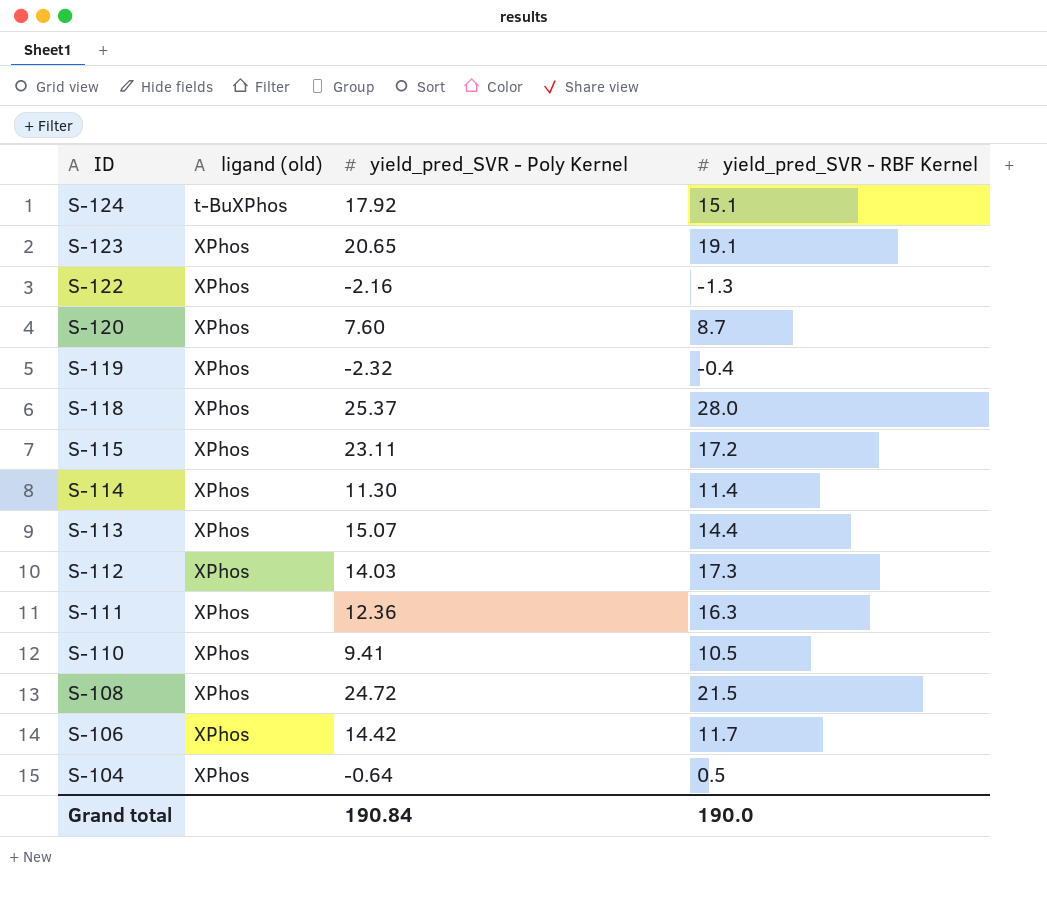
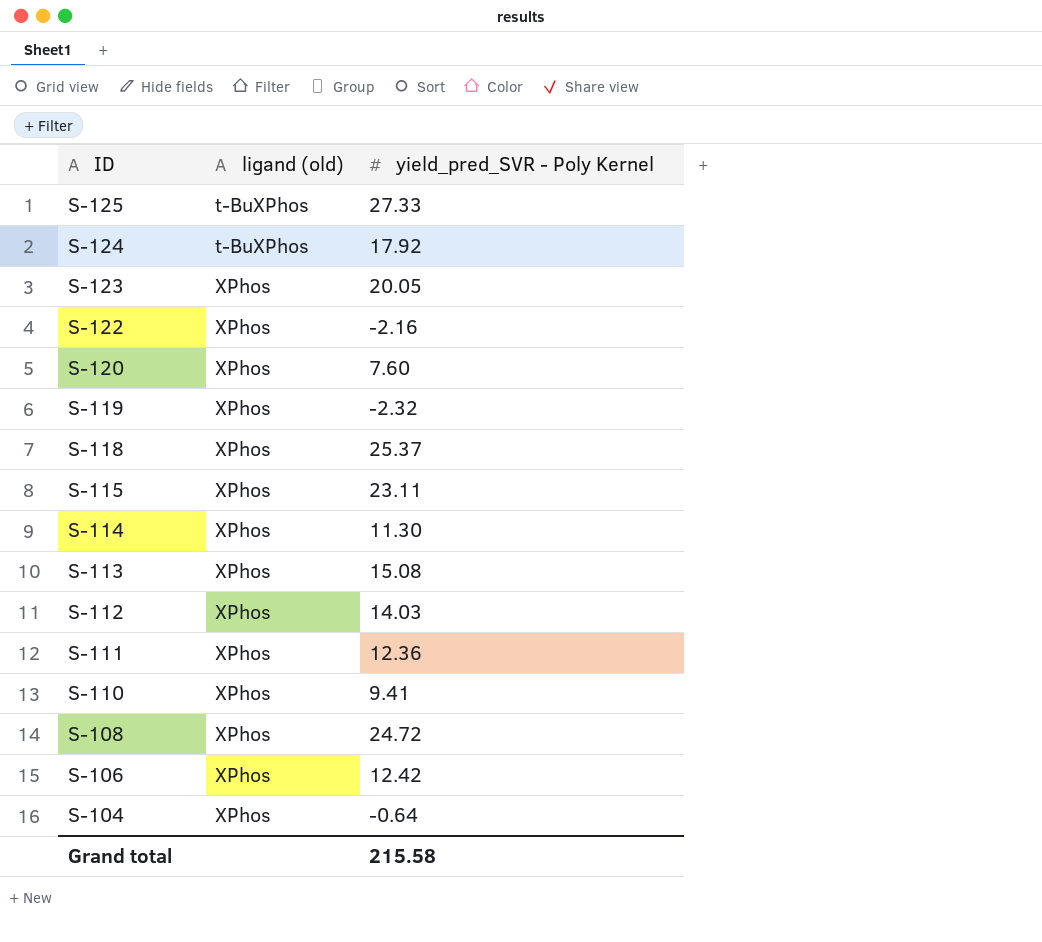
column yield_pred_SVR - RBF Kernel | position: 4 -> none
row S-125: none -> t-BuXPhos | 27.33
S-123 | yield_pred_SVR - Poly Kernel: 20.65 -> 20.05
S-113 | yield_pred_SVR - Poly Kernel: 15.07 -> 15.08
S-106 | yield_pred_SVR - Poly Kernel: 14.42 -> 12.42
Grand total | yield_pred_SVR - Poly Kernel: 190.84 -> 215.58

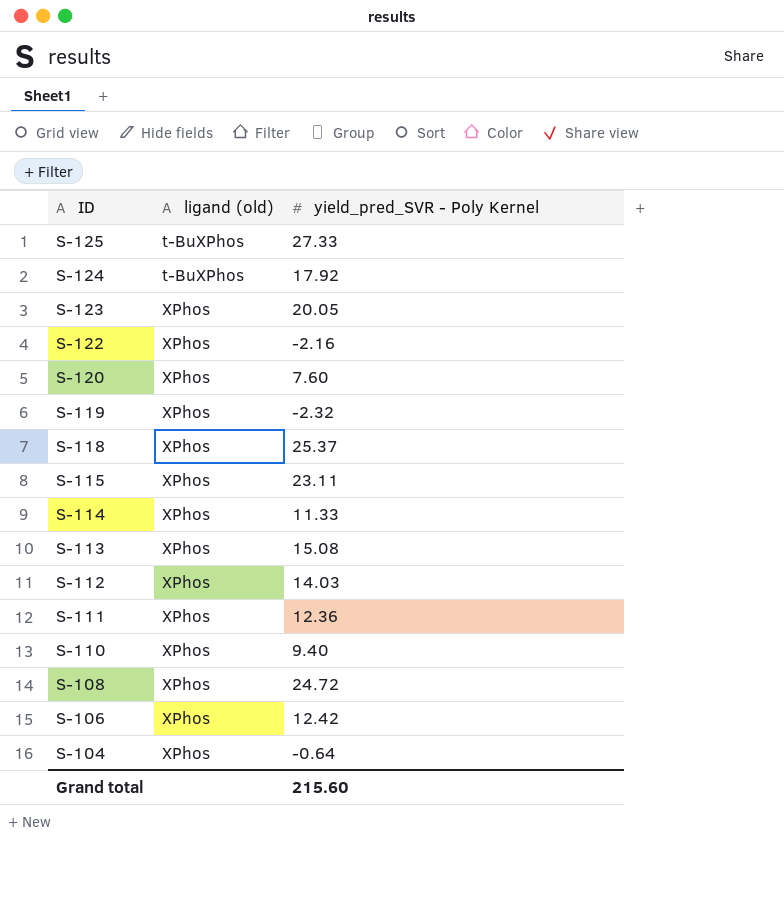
S-114 | yield_pred_SVR - Poly Kernel: 11.30 -> 11.33
S-110 | yield_pred_SVR - Poly Kernel: 9.41 -> 9.40
Grand total | yield_pred_SVR - Poly Kernel: 215.58 -> 215.60

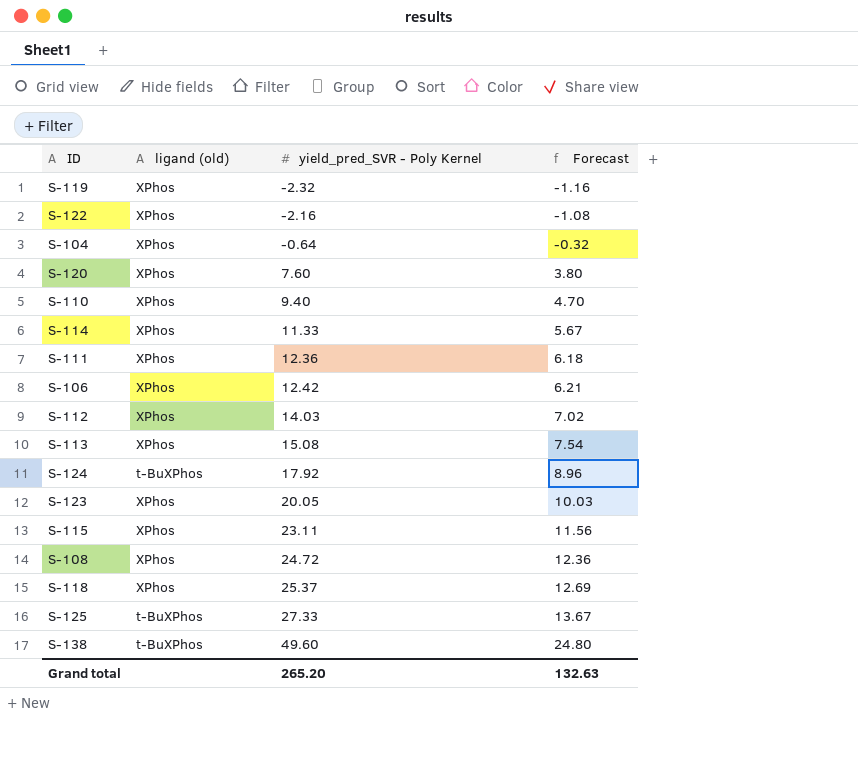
row order: ID descending -> yield_pred_SVR - Poly Kernel ascending
column Forecast | formula: none -> [yield_pred_SVR - Poly Kernel] * 0.5
row S-138: none -> t-BuXPhos | 49.60 | 24.80
Grand total | yield_pred_SVR - Poly Kernel: 215.60 -> 265.20

